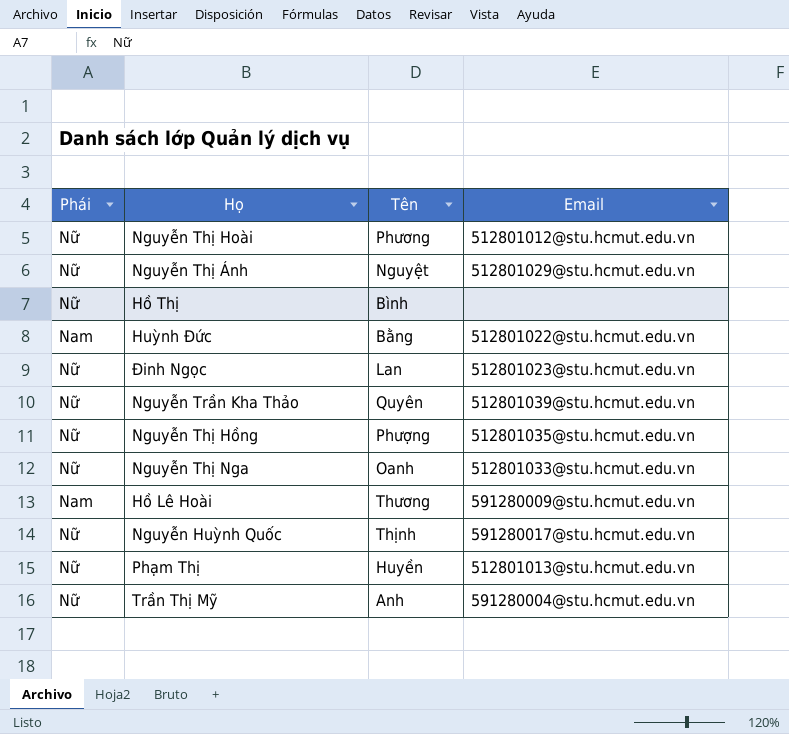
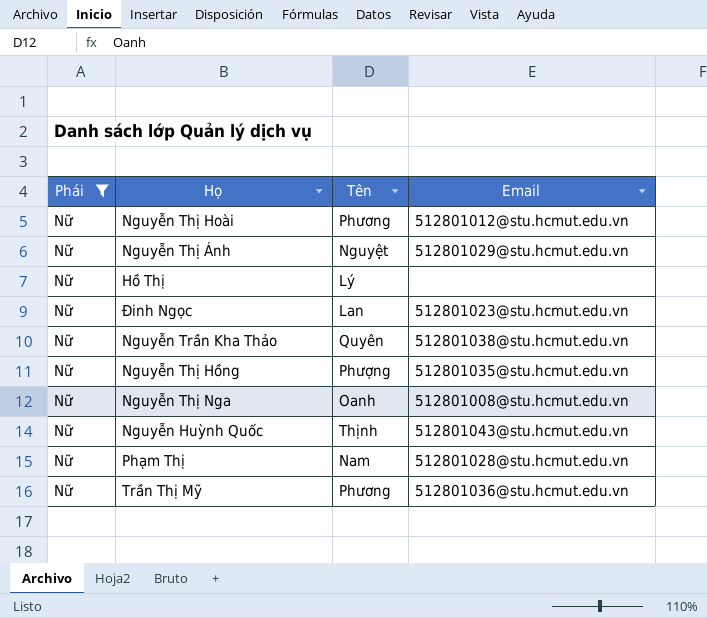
filter: none -> Phái = Nữ
Hồ Thị | Tên: Bình -> Lý
Nguyễn Trần Kha Thảo | Email: 512801039@stu.hcmut.edu.vn -> 512801038@stu.hcmut.edu.vn
Nguyễn Thị Nga | Email: 512801033@stu.hcmut.edu.vn -> 512801008@stu.hcmut.edu.vn
Nguyễn Huỳnh Quốc | Email: 591280017@stu.hcmut.edu.vn -> 512801043@stu.hcmut.edu.vn
Phạm Thị | Tên: Huyền -> Nam
Phạm Thị | Email: 512801013@stu.hcmut.edu.vn -> 512801028@stu.hcmut.edu.vn
Trần Thị Mỹ | Tên: Anh -> Phương
Trần Thị Mỹ | Email: 591280004@stu.hcmut.edu.vn -> 512801036@stu.hcmut.edu.vn

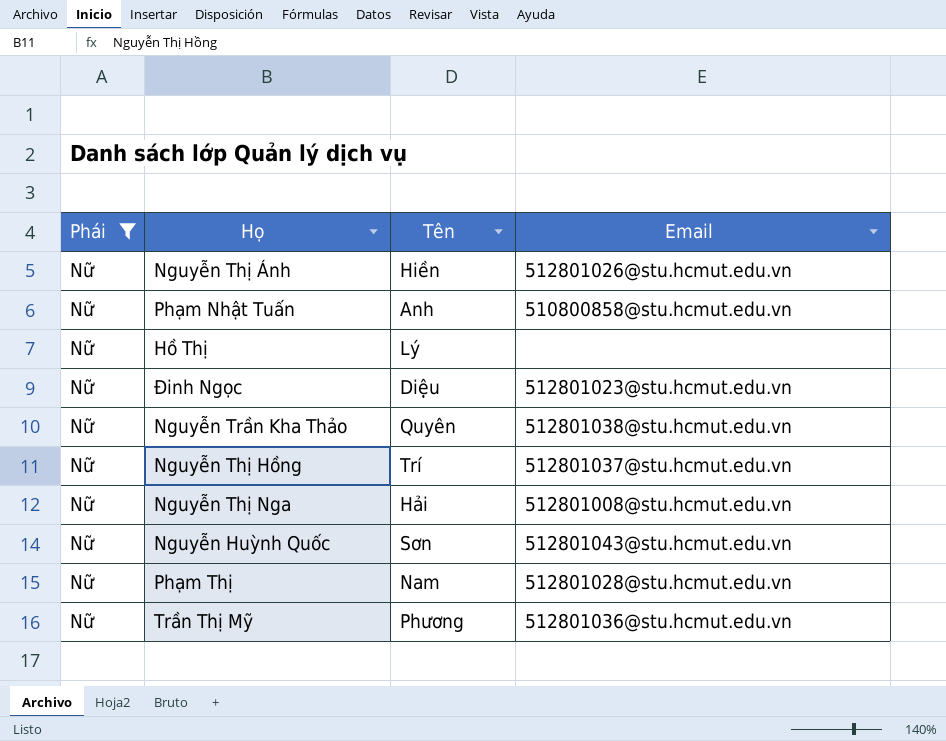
row Nguyễn Thị Hoài: Nữ | Phương | 512801012@stu.hcmut.edu.vn -> none
Nguyễn Thị Ánh | Tên: Nguyệt -> Hiền
Nguyễn Thị Ánh | Email: 512801029@stu.hcmut.edu.vn -> 512801026@stu.hcmut.edu.vn
row Phạm Nhật Tuấn: none -> Nữ | Anh | 510800858@stu.hcmut.edu.vn
Đinh Ngọc | Tên: Lan -> Diệu
Nguyễn Thị Hồng | Tên: Phượng -> Trí
Nguyễn Thị Hồng | Email: 512801035@stu.hcmut.edu.vn -> 512801037@stu.hcmut.edu.vn
Nguyễn Thị Nga | Tên: Oanh -> Hải
Nguyễn Huỳnh Quốc | Tên: Thịnh -> Sơn

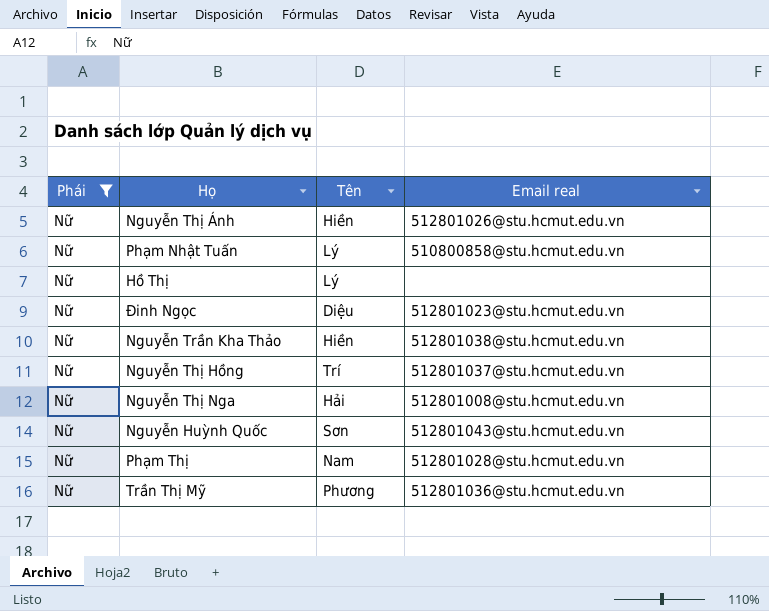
column name: Email -> Email real
Phạm Nhật Tuấn | Tên: Anh -> Lý
Nguyễn Trần Kha Thảo | Tên: Quyên -> Hiền

